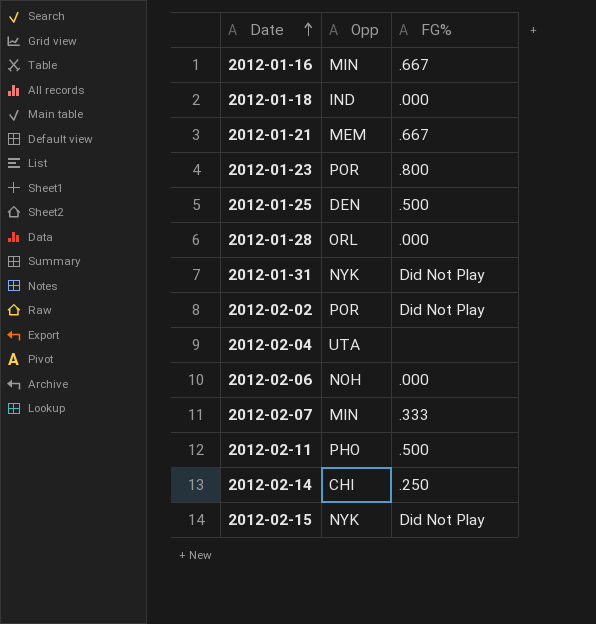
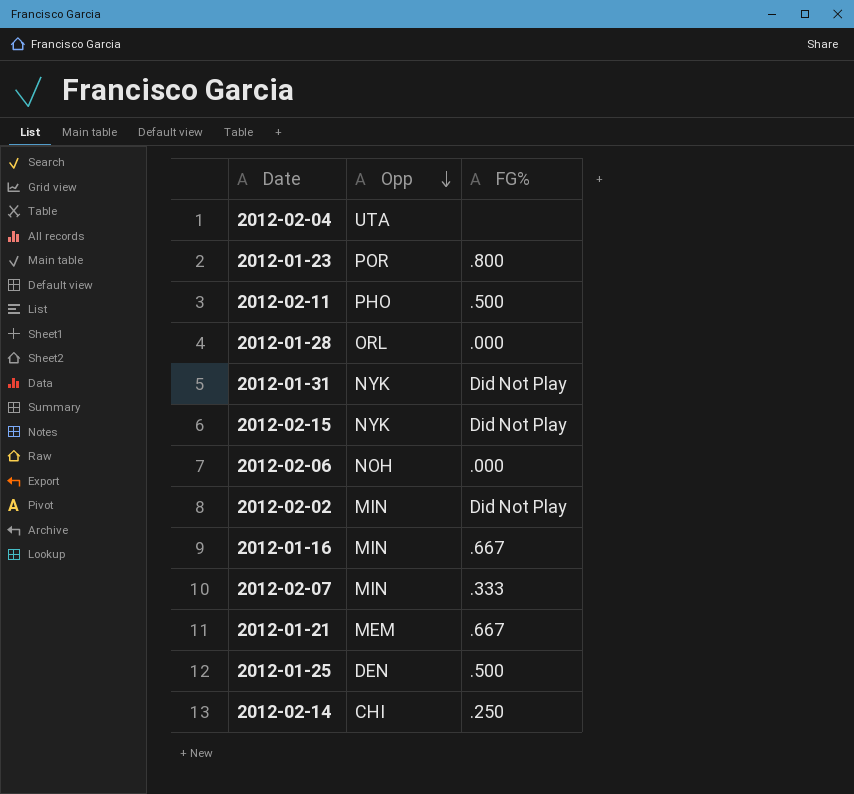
row order: Date ascending -> Opp descending
row 2012-01-18: IND | .000 -> none
2012-02-02 | Opp: POR -> MIN

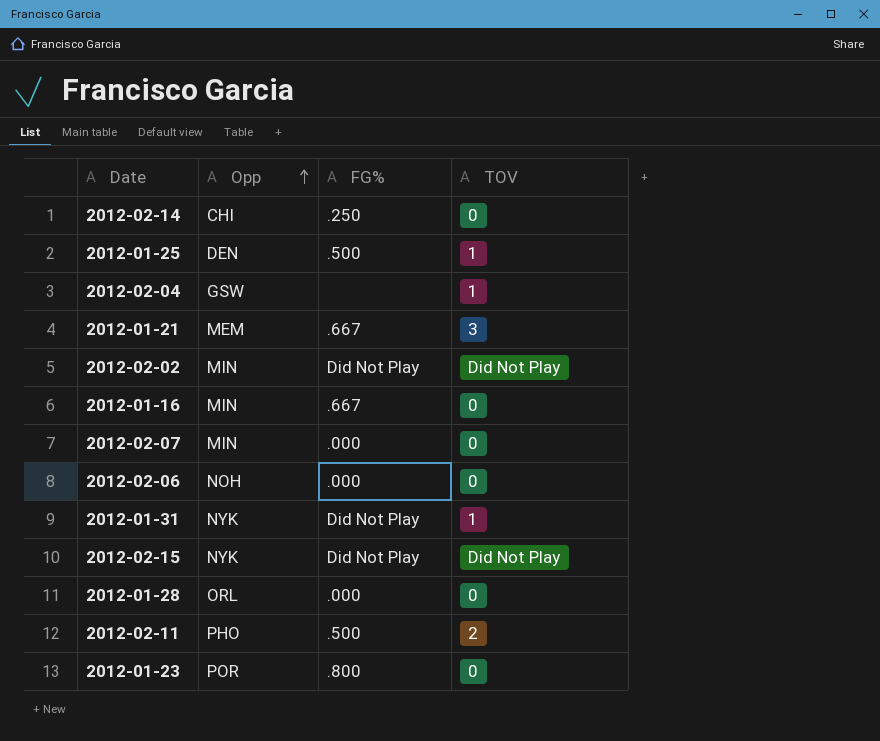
row order: Opp descending -> Opp ascending
column TOV | position: none -> 4
2012-02-04 | Opp: UTA -> GSW
2012-02-07 | FG%: .333 -> .000

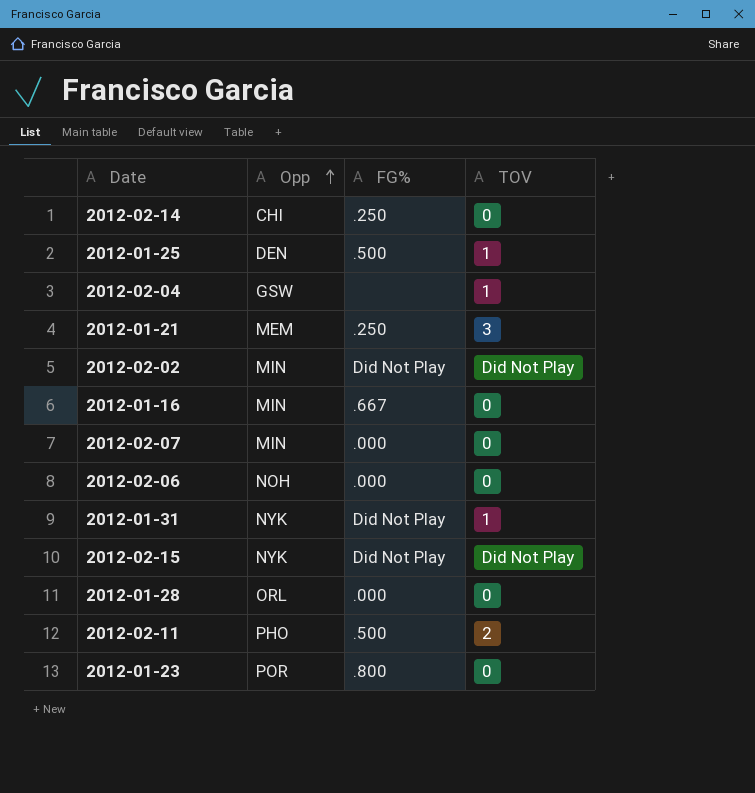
2012-01-21 | FG%: .667 -> .250

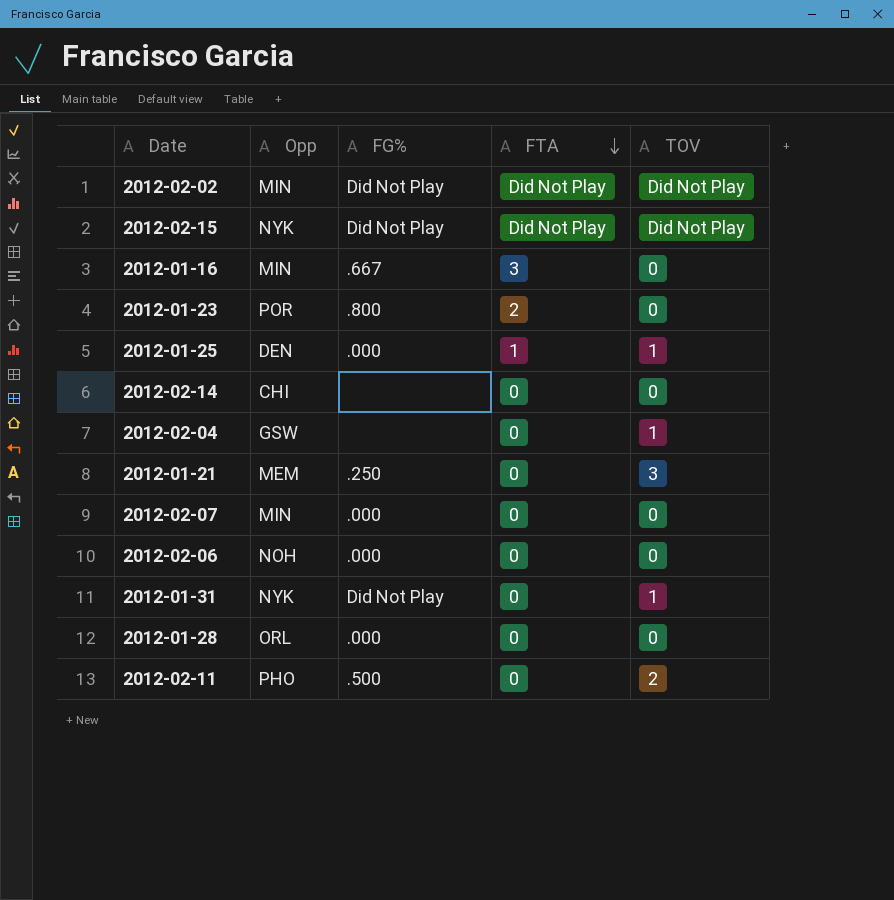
row order: Opp ascending -> FTA descending
column FTA | position: none -> 4
2012-01-25 | FG%: .500 -> .000
2012-02-14 | FG%: .250 -> none

